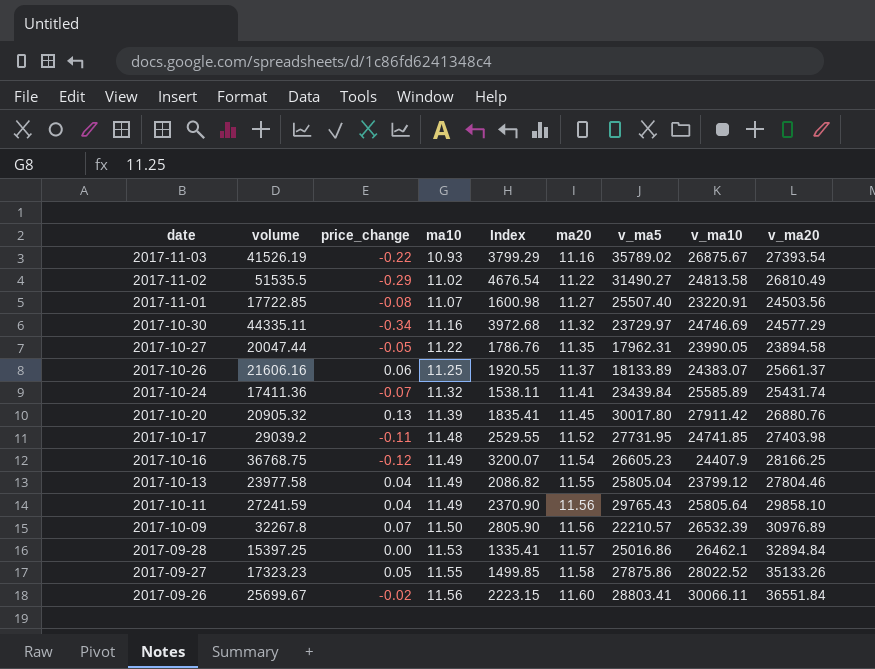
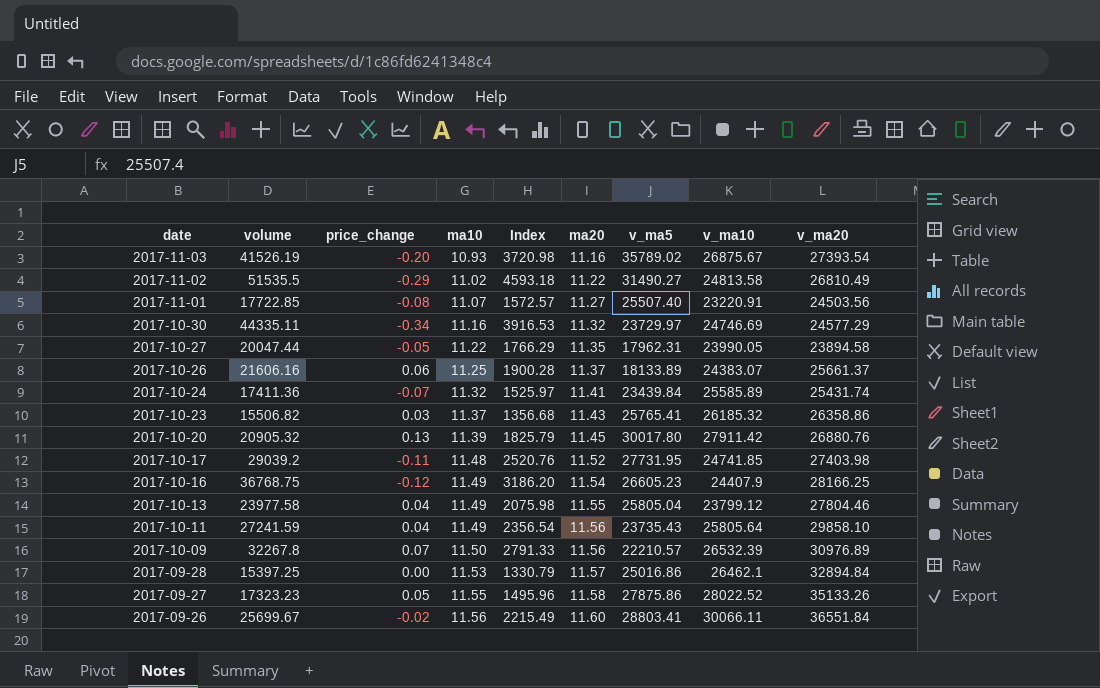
column Index | formula: [volume] / [ma10] -> [volume] / [ma20]
2017-11-03 | price_change: -0.22 -> -0.20
row 2017-10-23: none -> 15506.82 | 0.03 | 11.37 | 1356.68 | 11.43 | 25765.41 | 26185.32 | 26358.86
2017-10-11 | v_ma5: 29765.43 -> 23735.43

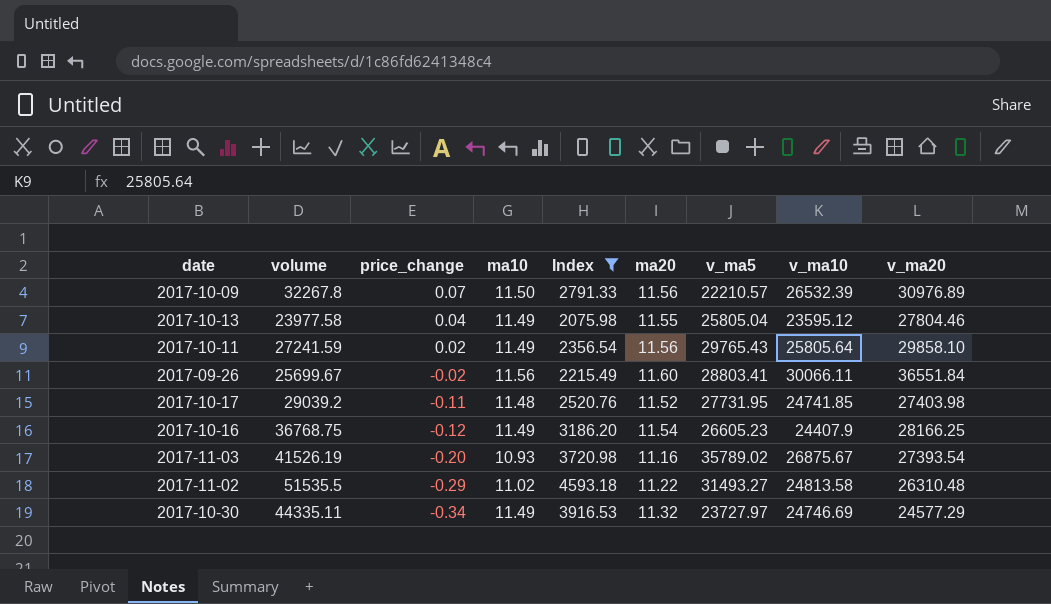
filter: none -> Index >= 2075.98
row order: date descending -> price_change descending
2017-10-13 | v_ma10: 23799.12 -> 23595.12
2017-10-11 | price_change: 0.04 -> 0.02
2017-10-11 | v_ma5: 23735.43 -> 29765.43
2017-11-02 | v_ma5: 31490.27 -> 31493.27
2017-11-02 | v_ma20: 26810.49 -> 26310.48
2017-10-30 | ma10: 11.16 -> 11.49
2017-10-30 | v_ma5: 23729.97 -> 23727.97

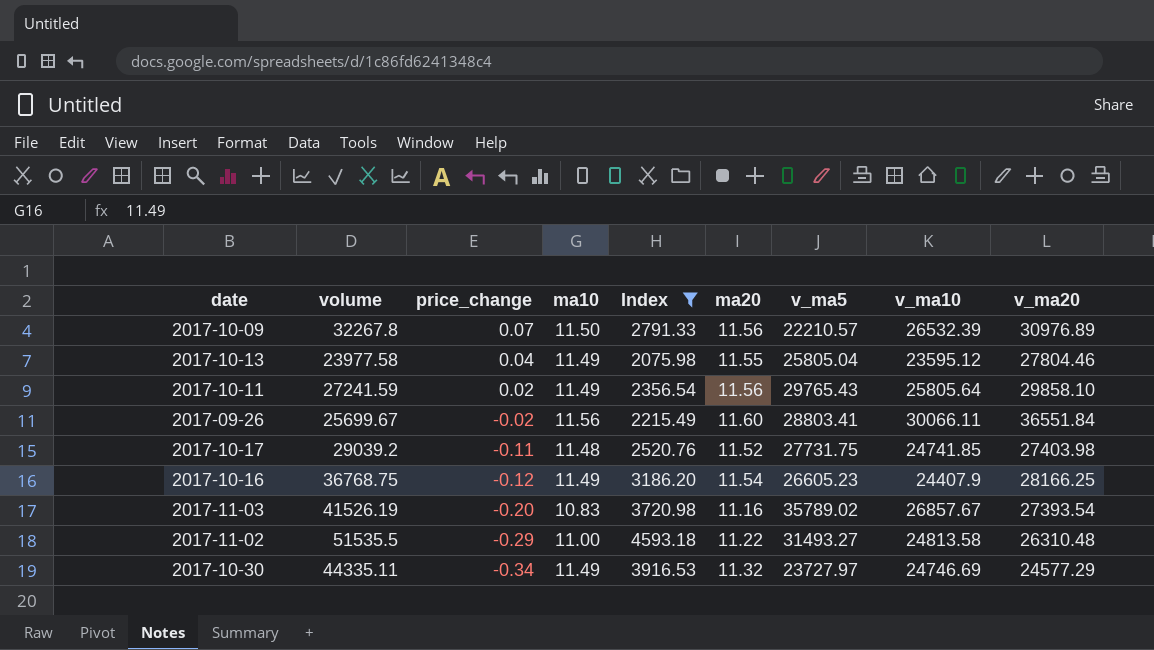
2017-10-17 | v_ma5: 27731.95 -> 27731.75
2017-11-03 | ma10: 10.93 -> 10.83
2017-11-03 | v_ma10: 26875.67 -> 26857.67
2017-11-02 | ma10: 11.02 -> 11.00

